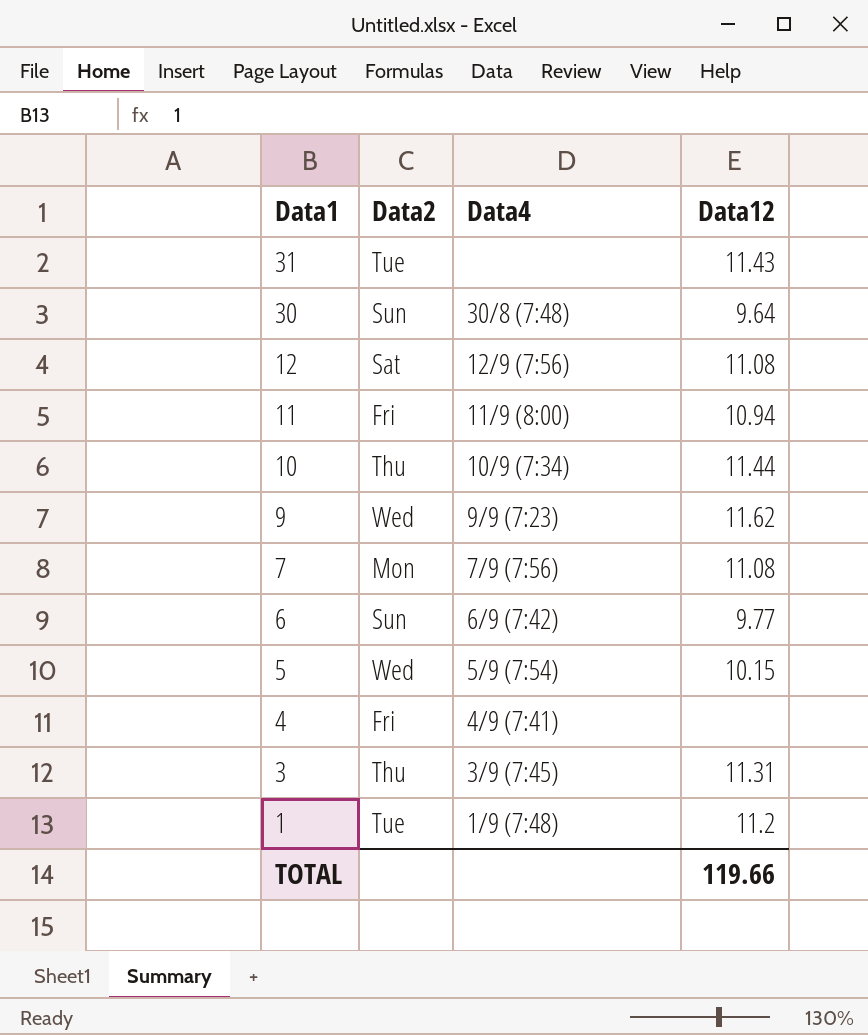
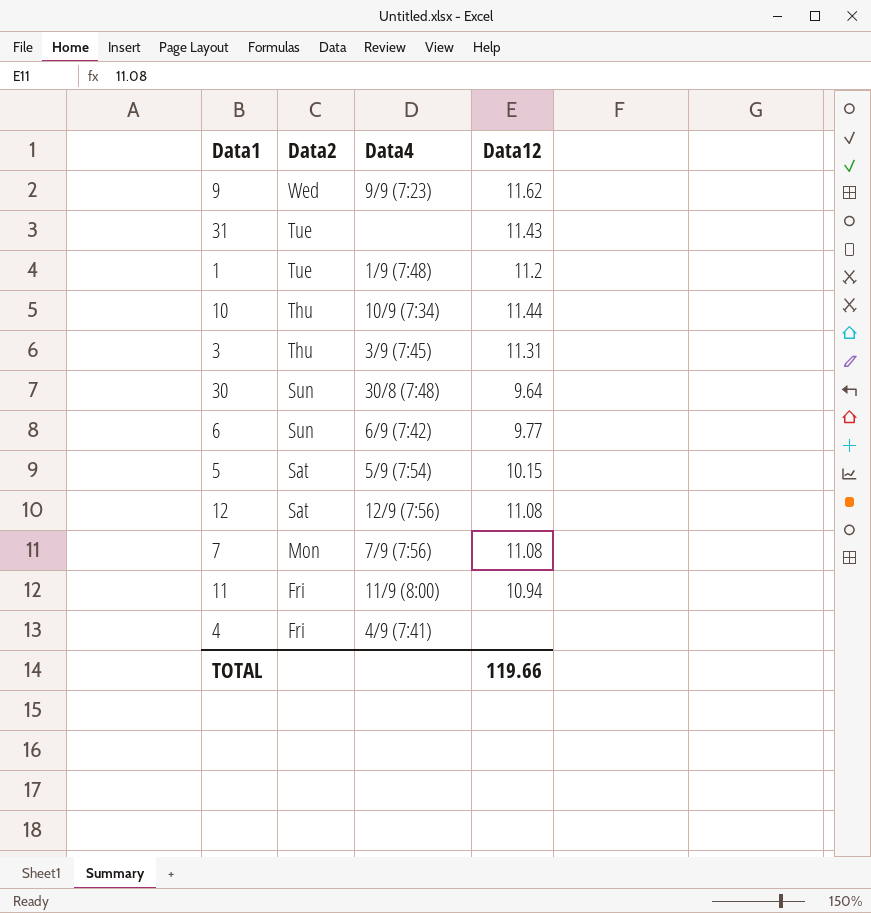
row order: Data1 descending -> Data2 descending
5 | Data2: Wed -> Sat

